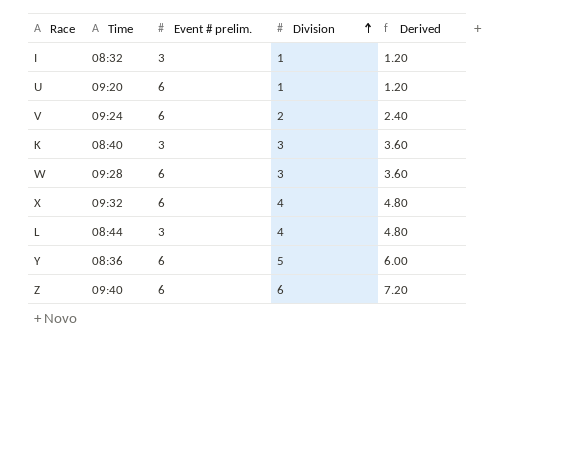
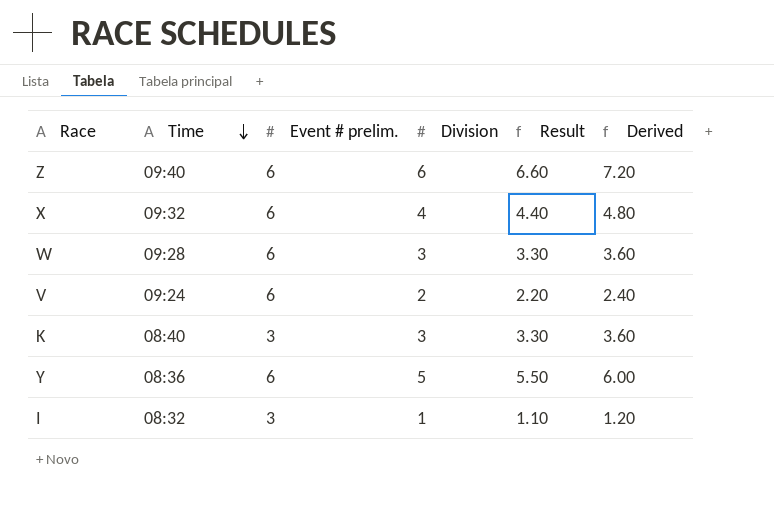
row order: Division ascending -> Time descending
column Result | formula: none -> [Division] * 1.1
row U: 09:20 | 6 | 1 | 1.20 -> none
row L: 08:44 | 3 | 4 | 4.80 -> none

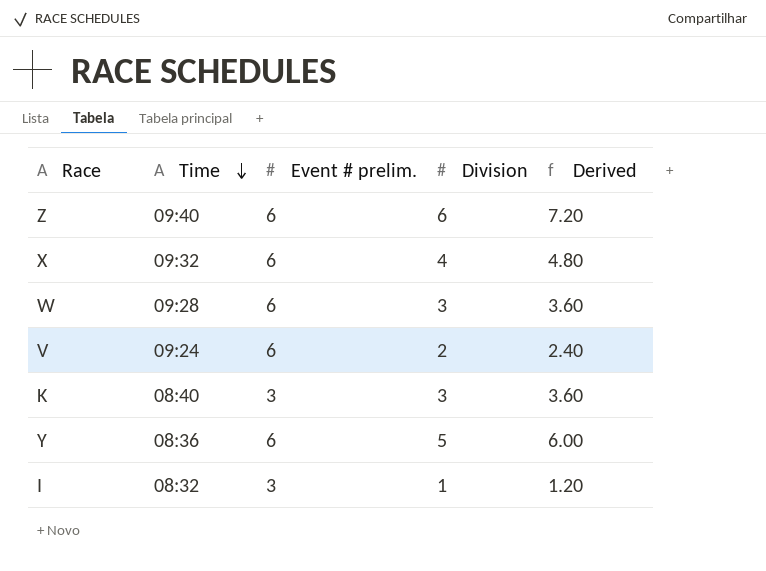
column Result | formula: [Division] * 1.1 -> none

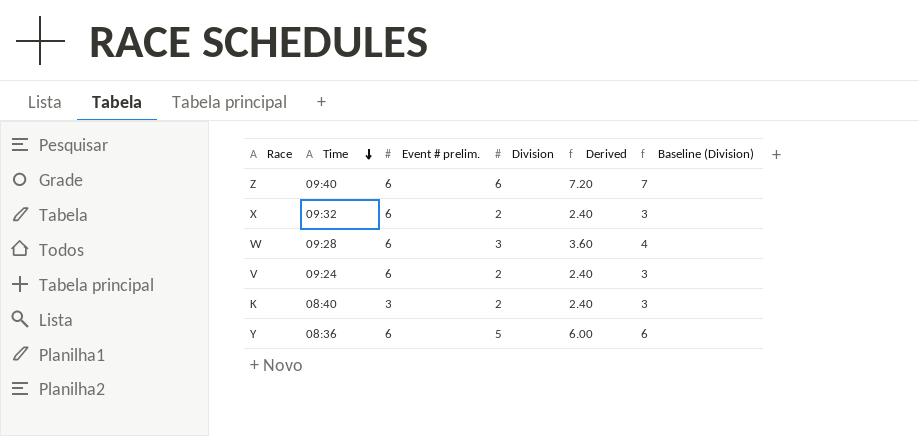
column Baseline (Division) | formula: none -> [Division] + 1
row I: 08:32 | 3 | 1 | 1.20 -> none
X | Division: 4 -> 2
X | Derived: 4.80 -> 2.40
K | Division: 3 -> 2
K | Derived: 3.60 -> 2.40

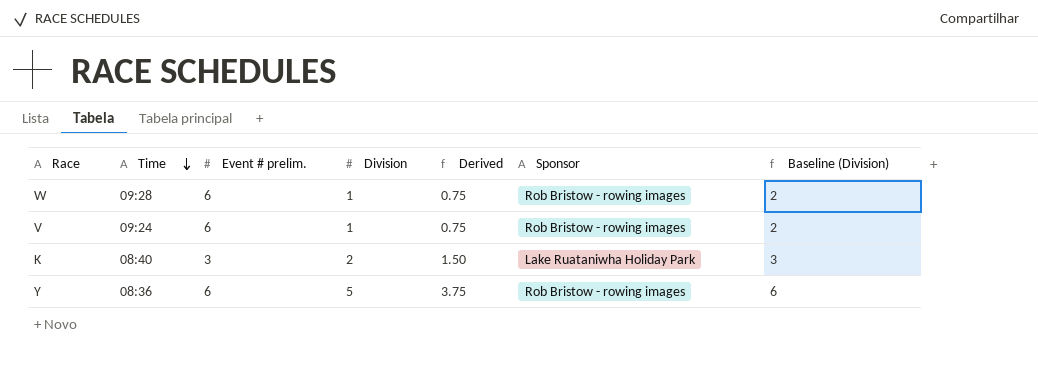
column Derived | formula: [Division] * 1.2 -> [Division] * 0.75
column Sponsor | position: none -> 6
row Z: 09:40 | 6 | 6 | 7.20 | 7 -> none
row X: 09:32 | 6 | 2 | 2.40 | 3 -> none
W | Division: 3 -> 1
W | Baseline (Division): 4 -> 2
V | Division: 2 -> 1
V | Baseline (Division): 3 -> 2

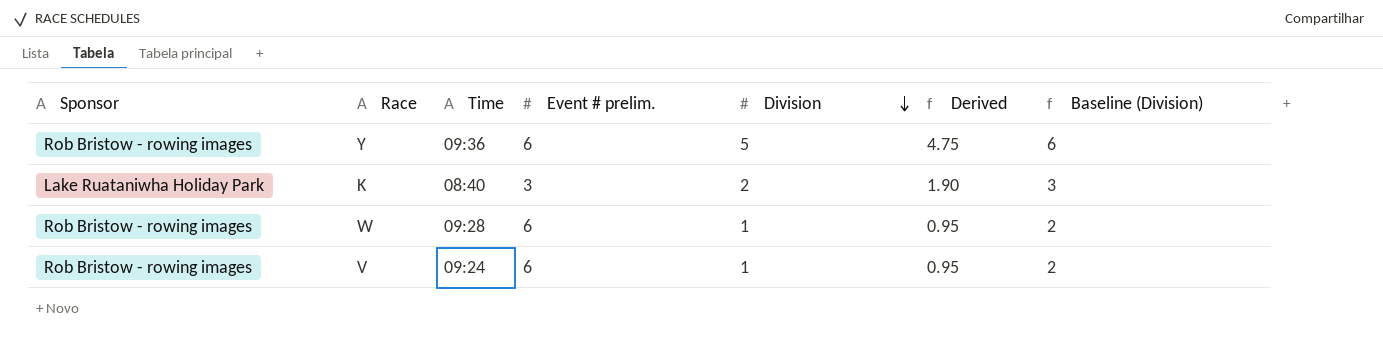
row order: Time descending -> Division descending
column Sponsor | position: 6 -> 1
column Derived | formula: [Division] * 0.75 -> [Division] * 0.95
Y | Time: 08:36 -> 09:36

